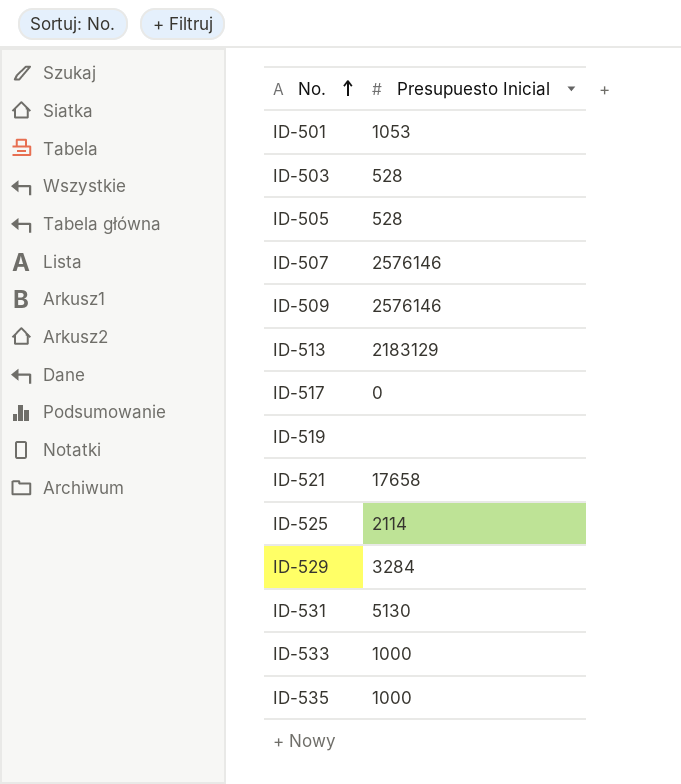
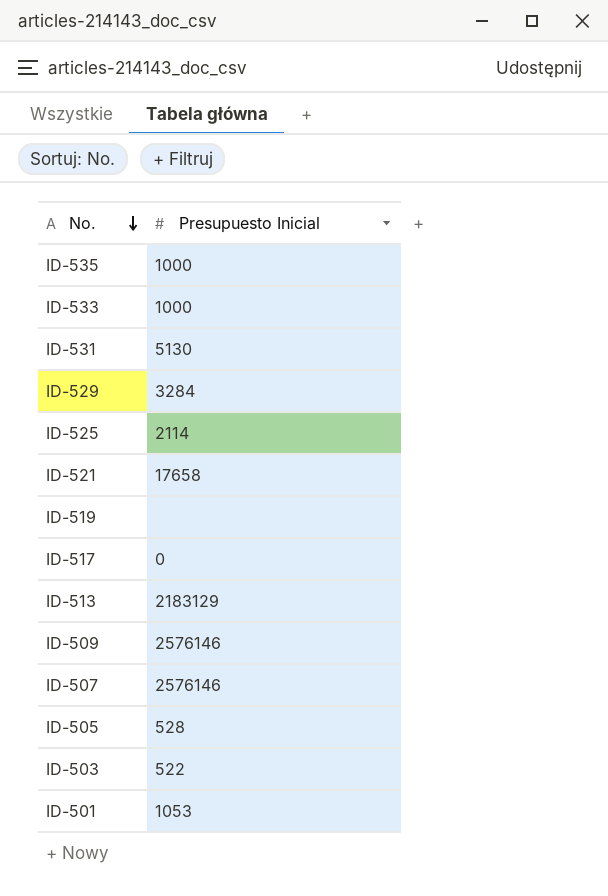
row order: No. ascending -> No. descending
ID-503 | Presupuesto Inicial: 528 -> 522

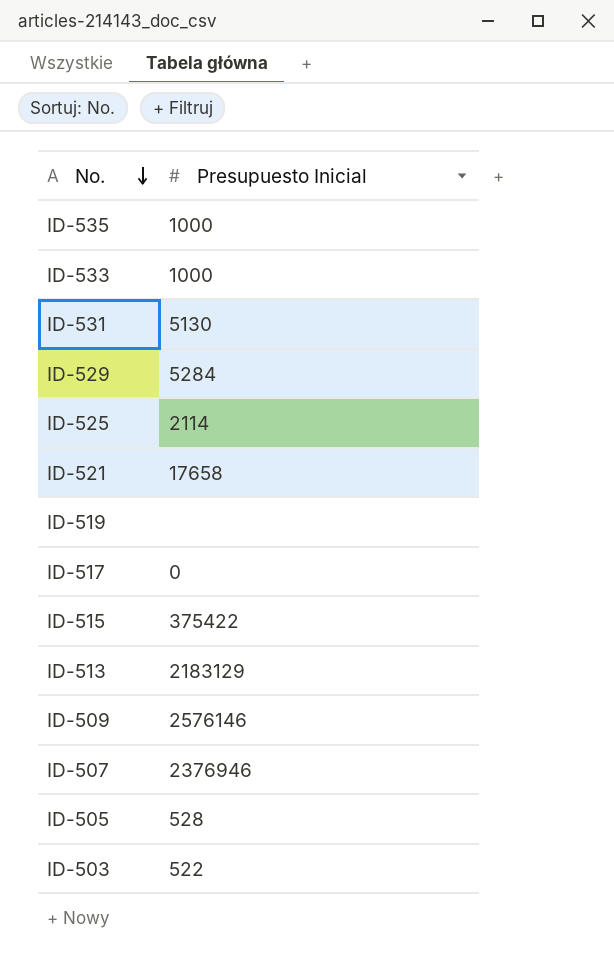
row ID-501: 1053 -> none
ID-529 | Presupuesto Inicial: 3284 -> 5284
row ID-515: none -> 375422
ID-507 | Presupuesto Inicial: 2576146 -> 2376946

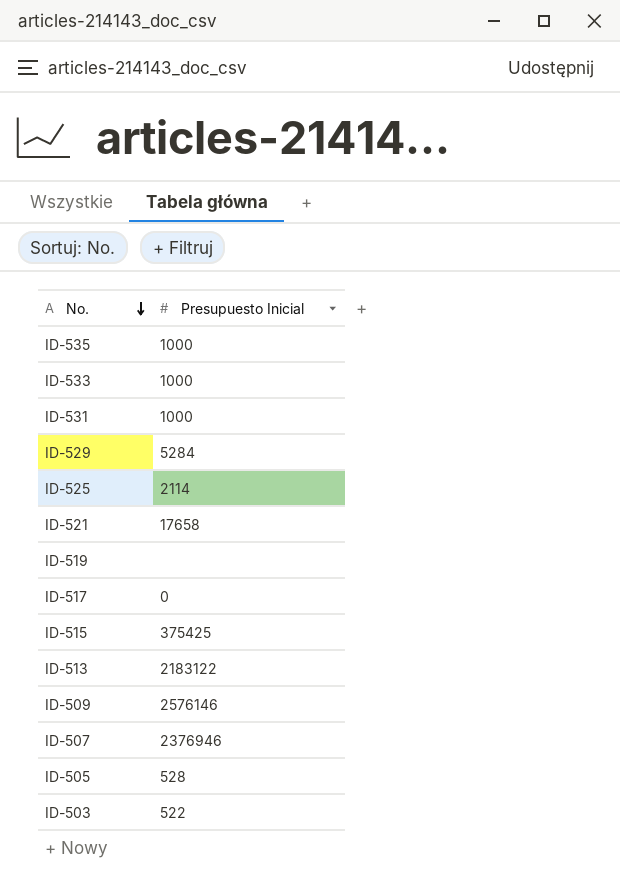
ID-531 | Presupuesto Inicial: 5130 -> 1000
ID-515 | Presupuesto Inicial: 375422 -> 375425
ID-513 | Presupuesto Inicial: 2183129 -> 2183122

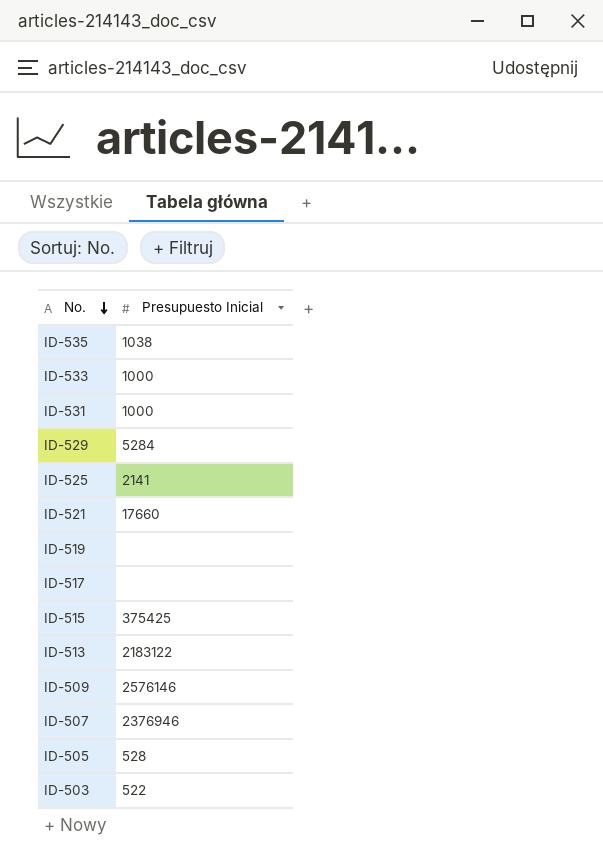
ID-535 | Presupuesto Inicial: 1000 -> 1038
ID-525 | Presupuesto Inicial: 2114 -> 2141
ID-521 | Presupuesto Inicial: 17658 -> 17660
ID-517 | Presupuesto Inicial: 0 -> none

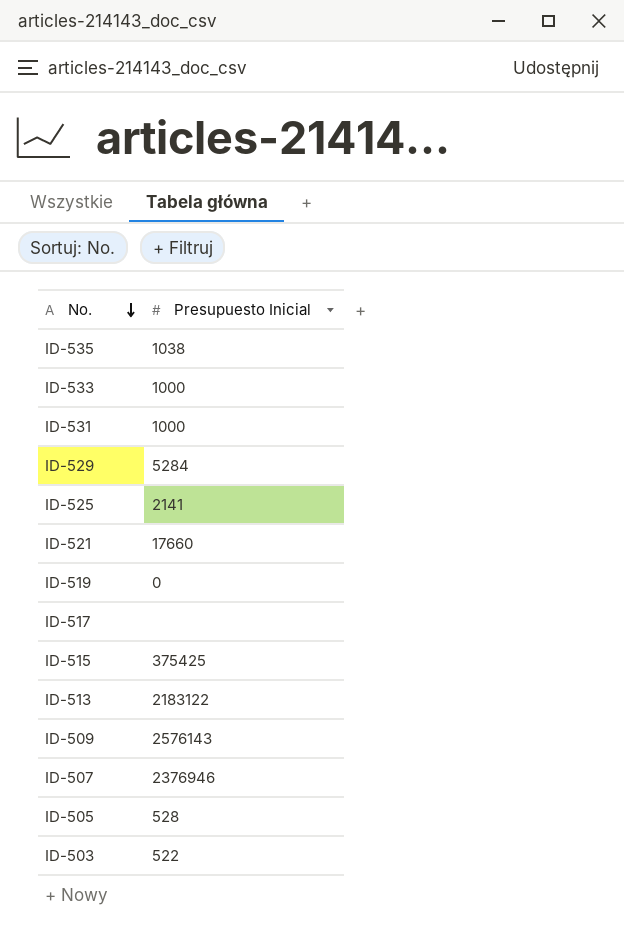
ID-519 | Presupuesto Inicial: none -> 0
ID-509 | Presupuesto Inicial: 2576146 -> 2576143

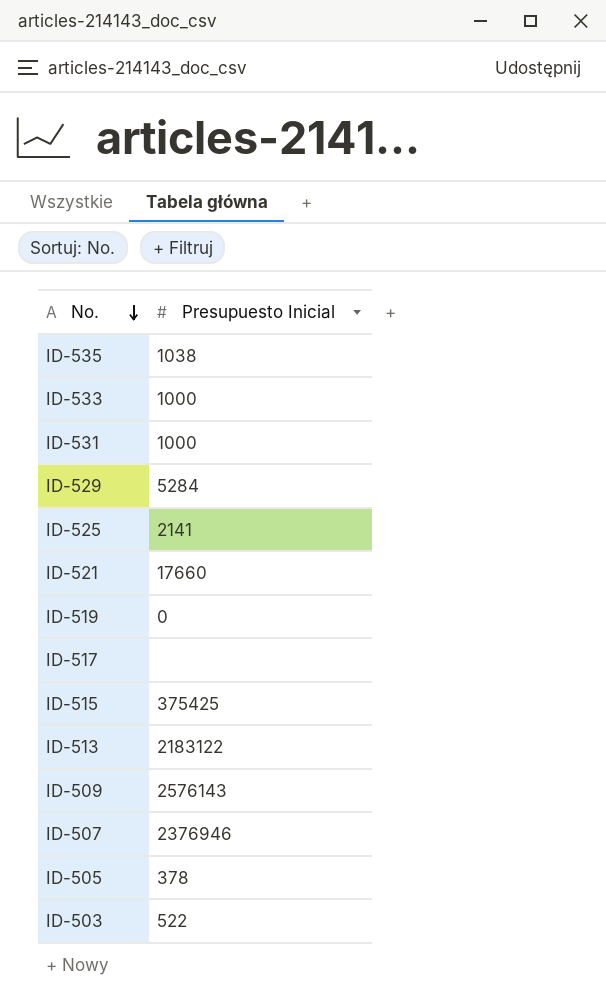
ID-505 | Presupuesto Inicial: 528 -> 378

